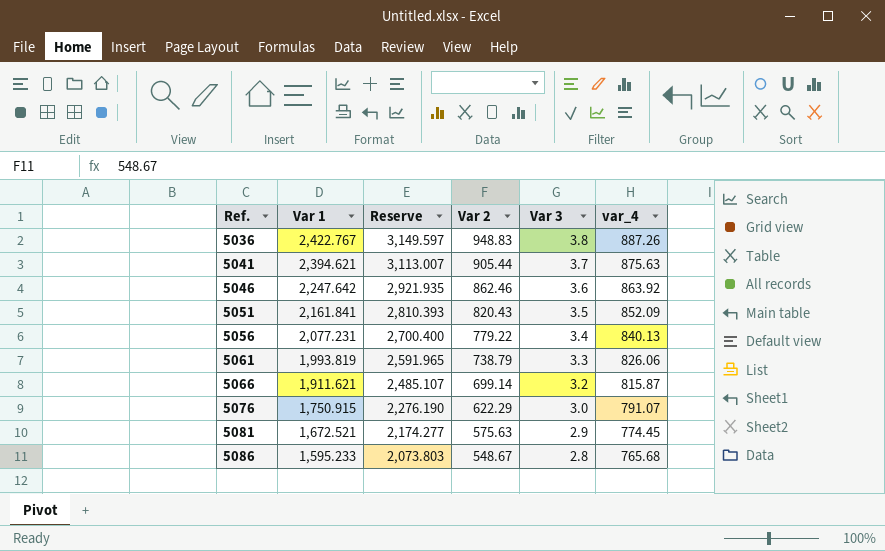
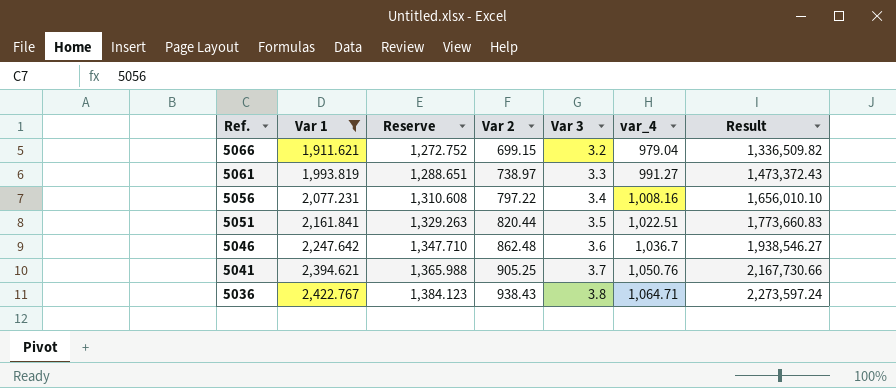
filter: none -> Var 1 >= 1,911.621
row order: Ref. ascending -> Ref. descending
column Reserve | formula: [Var 1] * 1.3 -> [var_4] * 1.3
column Result | formula: none -> [Var 1] * [Var 2]
5066 | Var 2: 699.14 -> 699.15
5066 | var_4: 815.87 -> 979.04
5061 | Var 2: 738.79 -> 738.97
5061 | var_4: 826.06 -> 991.27
5056 | Var 2: 779.22 -> 797.22
5056 | var_4: 840.13 -> 1,008.16
5051 | Var 2: 820.43 -> 820.44
5051 | var_4: 852.09 -> 1,022.51
5046 | Var 2: 862.46 -> 862.48
5046 | var_4: 863.92 -> 1,036.7
5041 | Var 2: 905.44 -> 905.25
5041 | var_4: 875.63 -> 1,050.76
5036 | Var 2: 948.83 -> 938.43
5036 | var_4: 887.26 -> 1,064.71

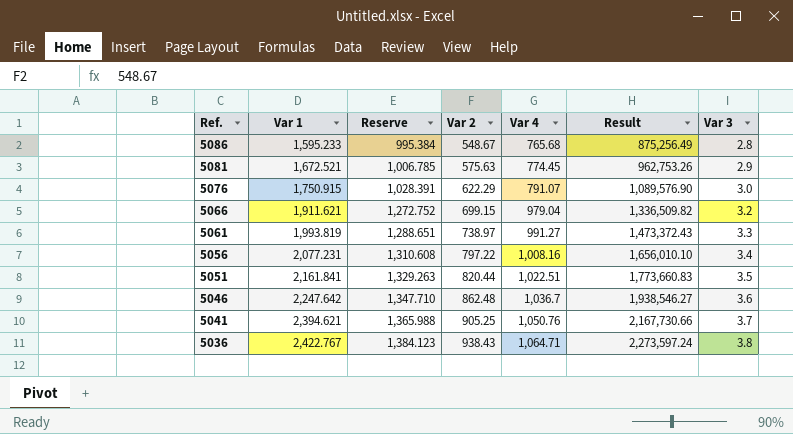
filter: Var 1 >= 1,911.621 -> none
column name: var_4 -> Var 4
column Var 3 | position: 5 -> 7

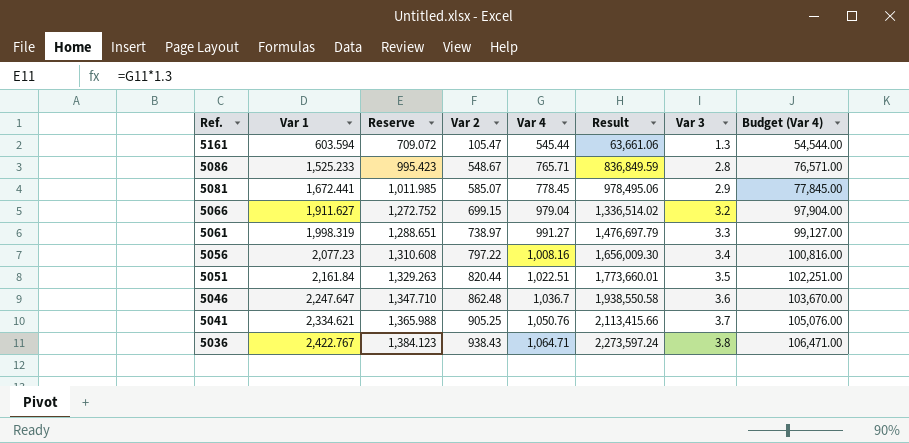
column Budget (Var 4) | formula: none -> [Var 4] * 100
row 5076: 1,750.915 | 1,028.391 | 622.29 | 791.07 | 1,089,576.90 | 3.0 -> none
row 5161: none -> 603.594 | 709.072 | 105.47 | 545.44 | 63,661.06 | 1.3 | 54,544.00
5086 | Var 1: 1,595.233 -> 1,525.233
5086 | Reserve: 995.384 -> 995.423
5086 | Var 4: 765.68 -> 765.71
5086 | Result: 875,256.49 -> 836,849.59
5081 | Var 1: 1,672.521 -> 1,672.441
5081 | Reserve: 1,006.785 -> 1,011.985
5081 | Var 2: 575.63 -> 585.07
5081 | Var 4: 774.45 -> 778.45
5081 | Result: 962,753.26 -> 978,495.06
5066 | Var 1: 1,911.621 -> 1,911.627
5066 | Result: 1,336,509.82 -> 1,336,514.02
5061 | Var 1: 1,993.819 -> 1,998.319
5061 | Result: 1,473,372.43 -> 1,476,697.79
5056 | Var 1: 2,077.231 -> 2,077.23
5056 | Result: 1,656,010.10 -> 1,656,009.30
5051 | Var 1: 2,161.841 -> 2,161.84
5051 | Result: 1,773,660.83 -> 1,773,660.01
5046 | Var 1: 2,247.642 -> 2,247.647
5046 | Result: 1,938,546.27 -> 1,938,550.58
5041 | Var 1: 2,394.621 -> 2,334.621
5041 | Result: 2,167,730.66 -> 2,113,415.66

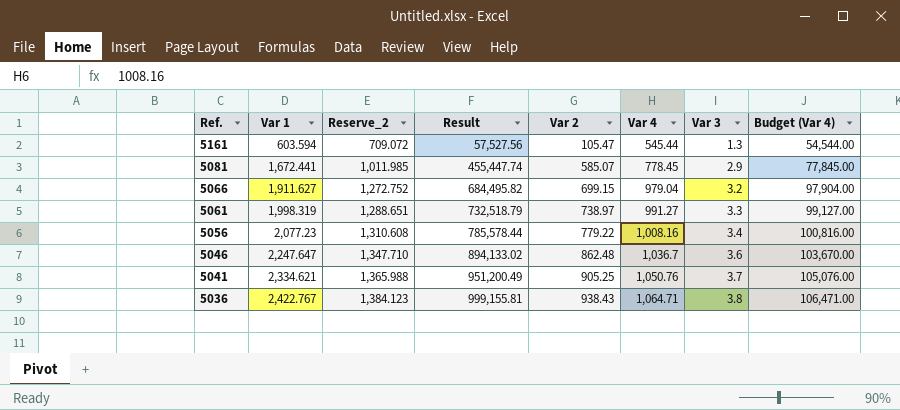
column name: Reserve -> Reserve_2
column Result | formula: [Var 1] * [Var 2] -> [Var 2] * [Var 4]
column Result | position: 6 -> 4
row 5086: 1,525.233 | 995.423 | 548.67 | 765.71 | 836,849.59 | 2.8 | 76,571.00 -> none
row 5051: 2,161.84 | 1,329.263 | 820.44 | 1,022.51 | 1,773,660.01 | 3.5 | 102,251.00 -> none
5056 | Var 2: 797.22 -> 779.22

